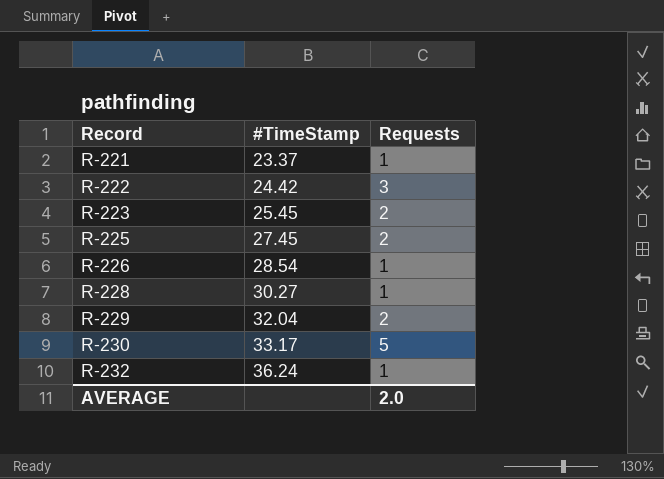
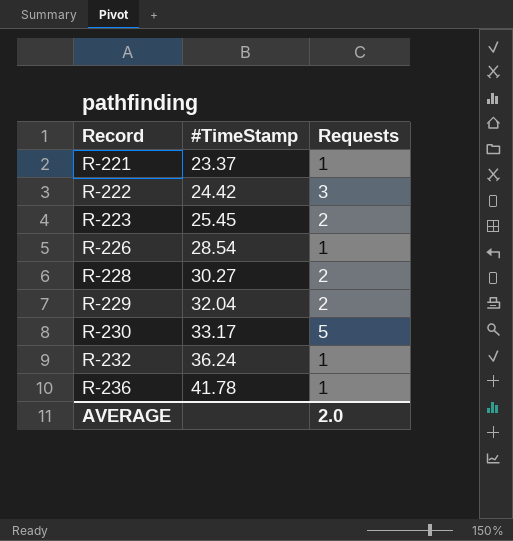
row R-225: 27.45 | 2 -> none
R-228 | Requests: 1 -> 2
row R-236: none -> 41.78 | 1

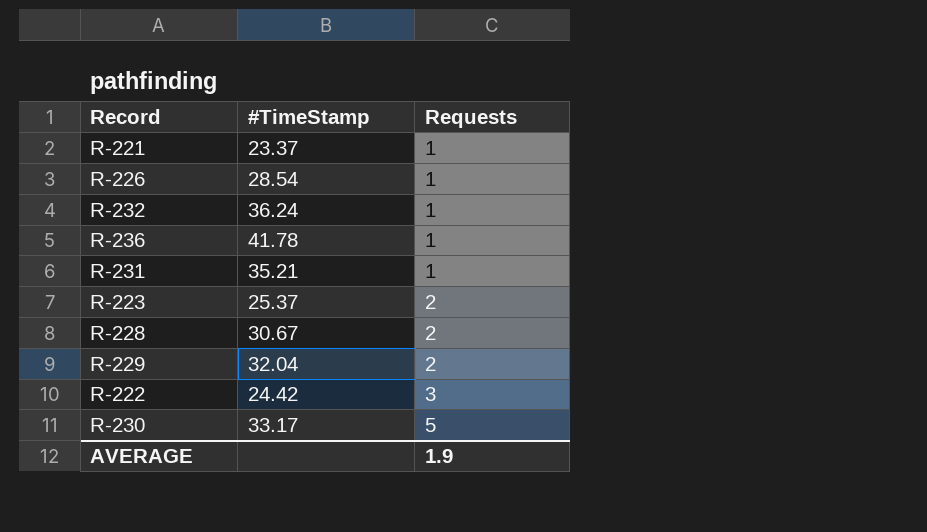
row order: Record ascending -> Requests ascending
row R-231: none -> 35.21 | 1
R-223 | #TimeStamp: 25.45 -> 25.37
R-228 | #TimeStamp: 30.27 -> 30.67
AVERAGE | Requests: 2.0 -> 1.9

